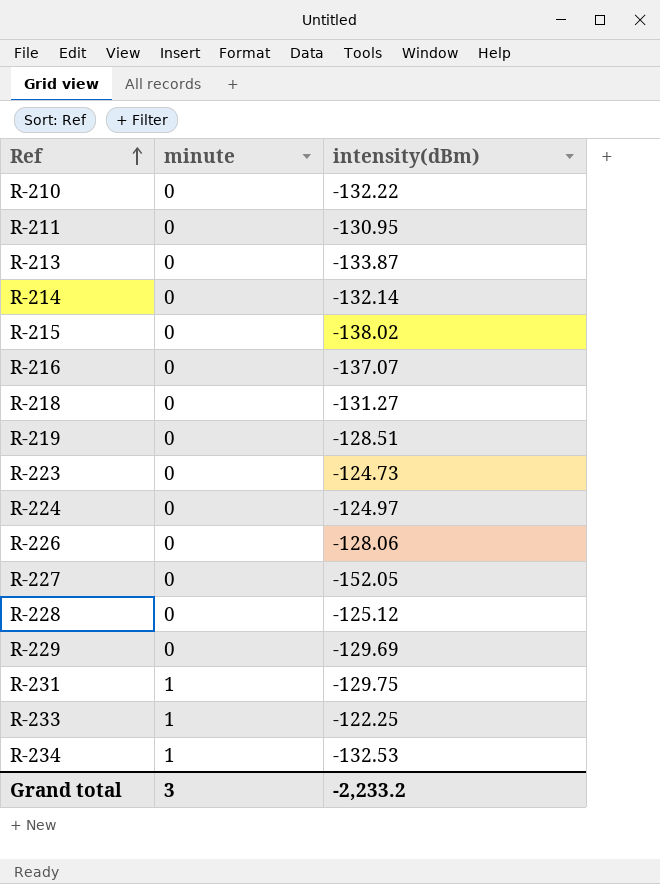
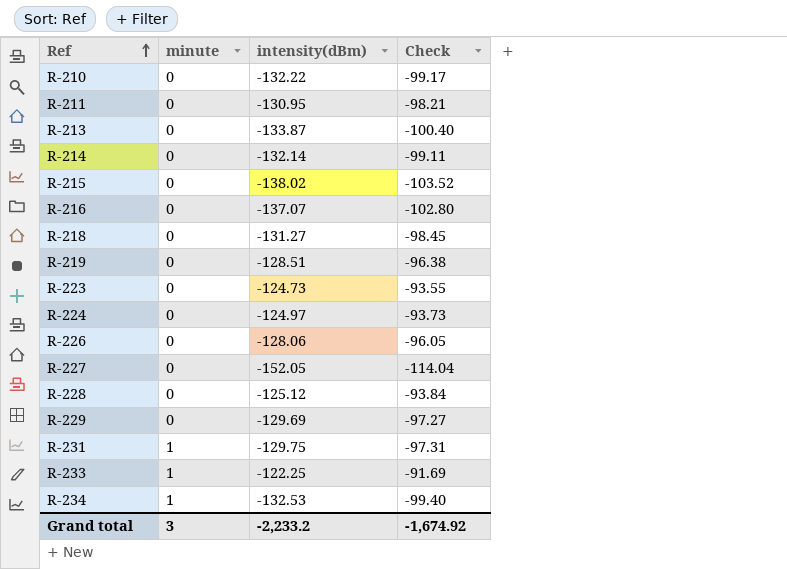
column Check | formula: none -> [intensity(dBm)] * 0.75

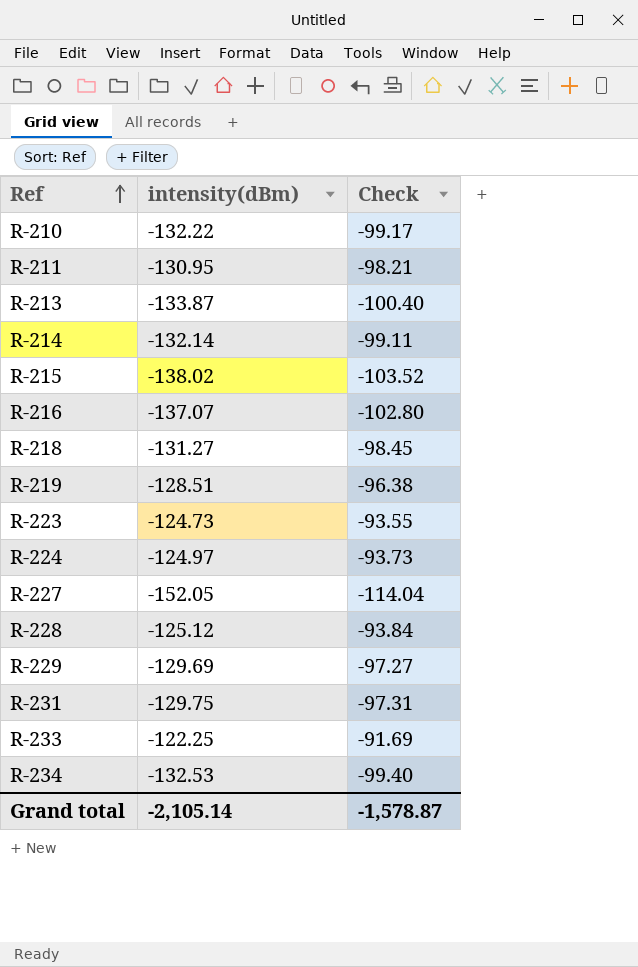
column minute | position: 2 -> none
row R-226: 0 | -128.06 | -96.05 -> none
Grand total | intensity(dBm): -2,233.2 -> -2,105.14
Grand total | Check: -1,674.92 -> -1,578.87

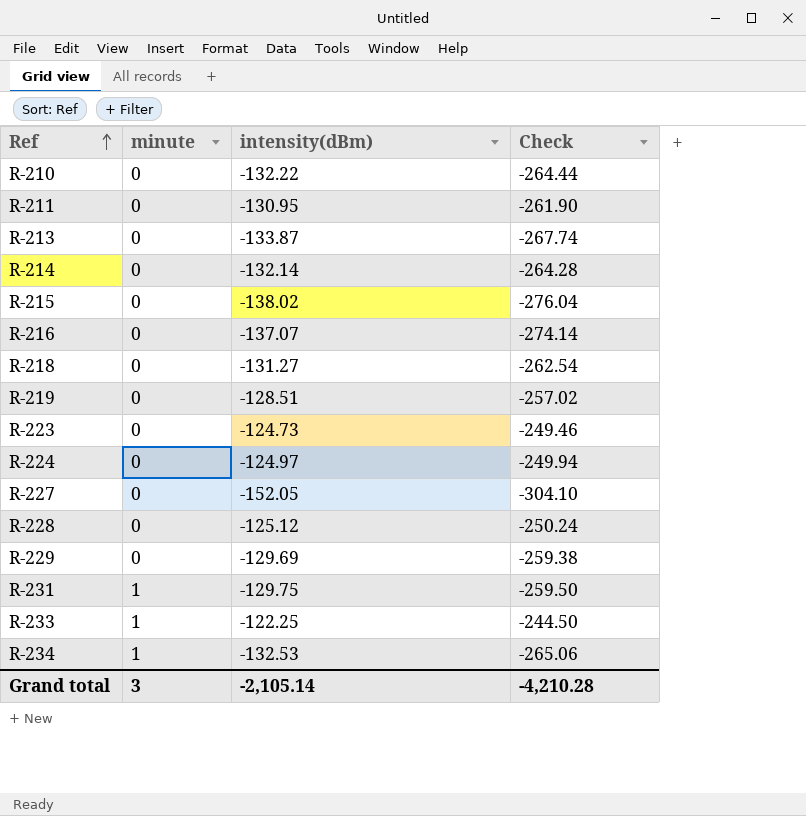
column minute | position: none -> 2
column Check | formula: [intensity(dBm)] * 0.75 -> [intensity(dBm)] * 2
Grand total | Check: -1,578.87 -> -4,210.28

